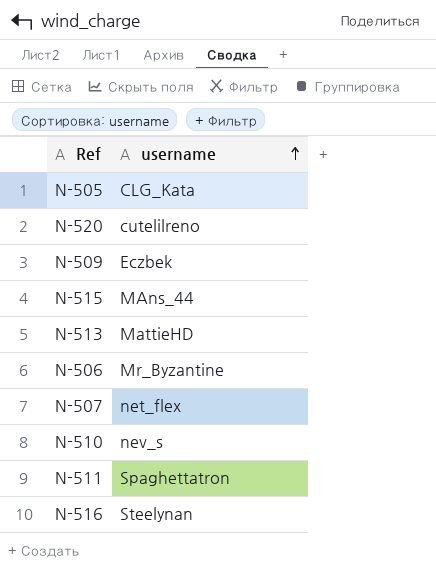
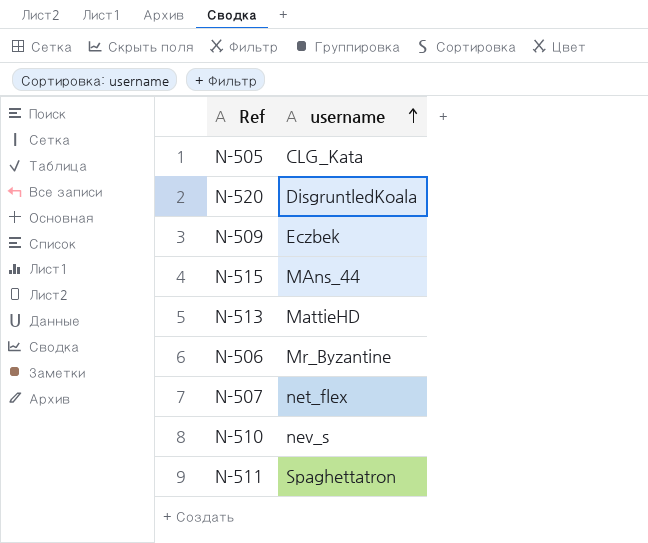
row N-516: Steelynan -> none
N-520 | username: cutelilreno -> DisgruntledKoala

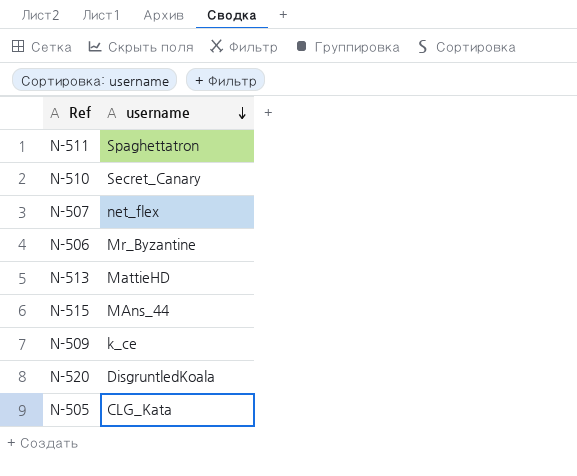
row order: username ascending -> username descending
N-510 | username: nev_s -> Secret_Canary
N-509 | username: Eczbek -> k_ce

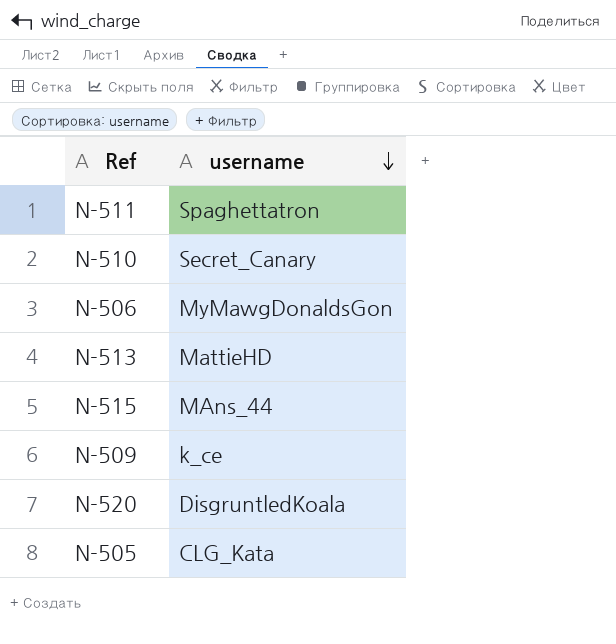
row N-507: net_flex -> none
N-506 | username: Mr_Byzantine -> MyMawgDonaldsGon

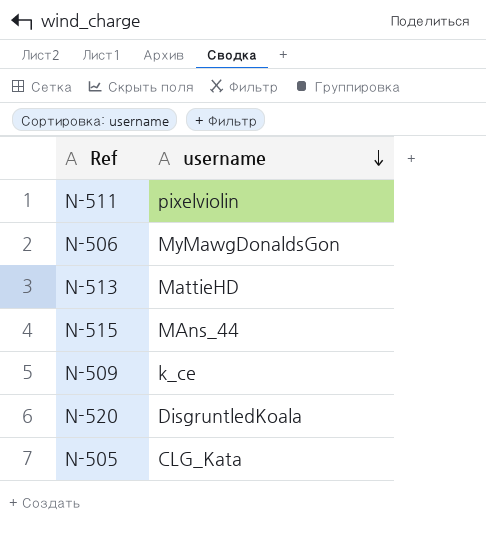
row N-510: Secret_Canary -> none
N-511 | username: Spaghettatron -> pixelviolin

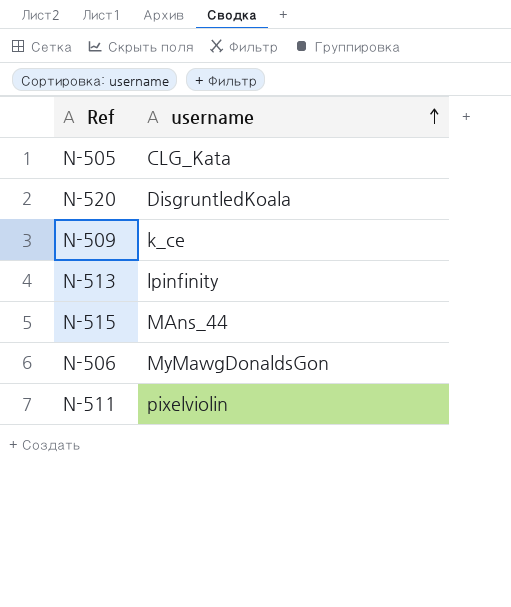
row order: username descending -> username ascending
N-513 | username: MattieHD -> lpinfinity

